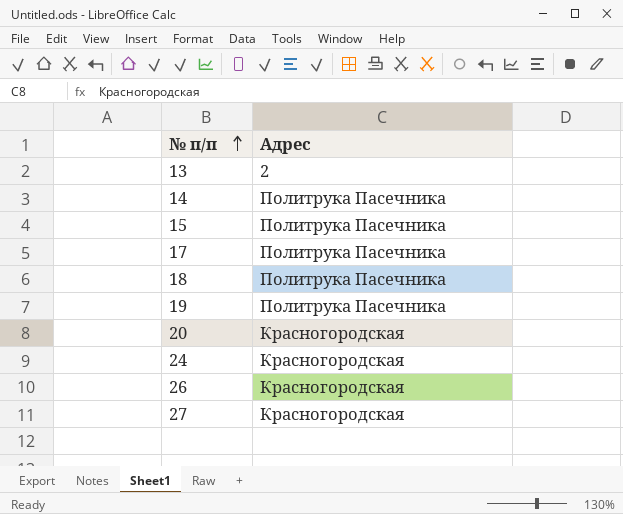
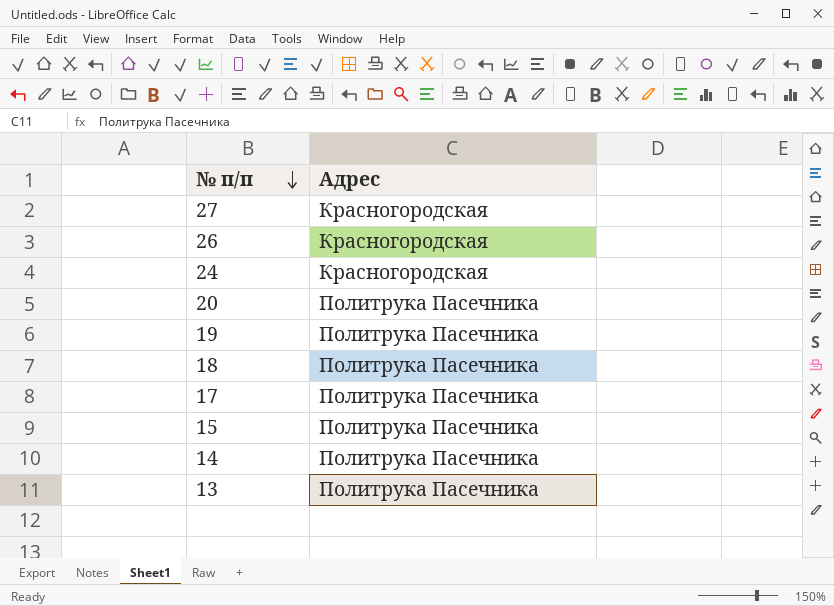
row order: № п/п ascending -> № п/п descending
20 | Адрес: Красногородская -> Политрука Пасечника
13 | Адрес: 2 -> Политрука Пасечника

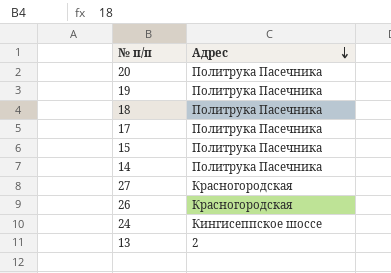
row order: № п/п descending -> Адрес descending
24 | Адрес: Красногородская -> Кингисеппское шоссе
13 | Адрес: Политрука Пасечника -> 2

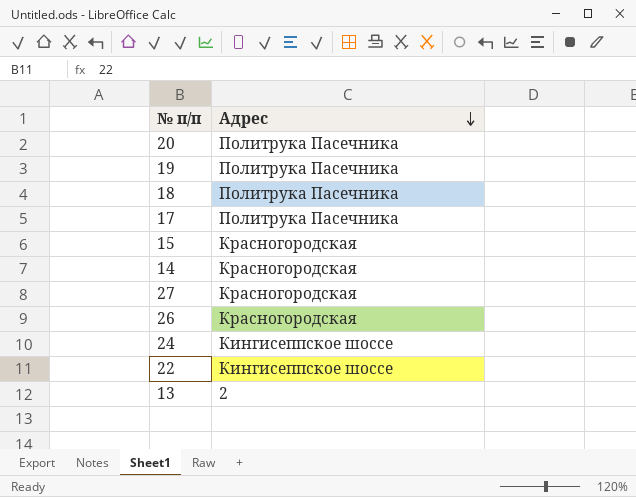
15 | Адрес: Политрука Пасечника -> Красногородская
14 | Адрес: Политрука Пасечника -> Красногородская
row 22: none -> Кингисеппское шоссе

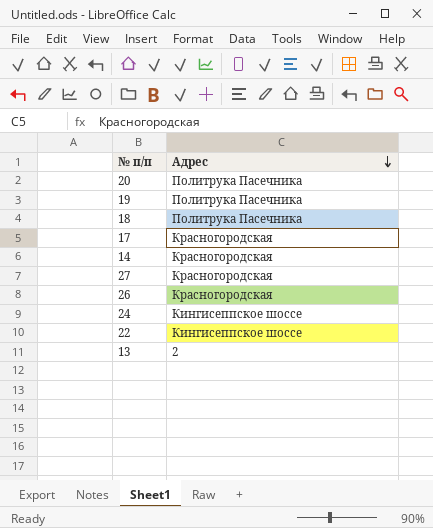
row 15: Красногородская -> none
17 | Адрес: Политрука Пасечника -> Красногородская

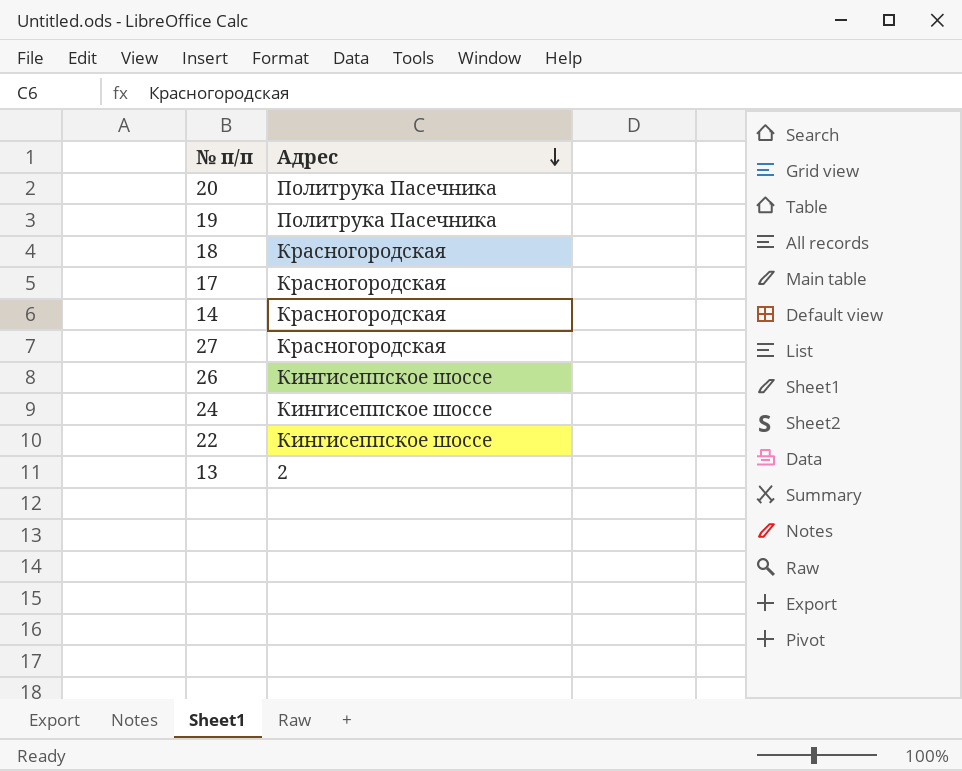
18 | Адрес: Политрука Пасечника -> Красногородская
26 | Адрес: Красногородская -> Кингисеппское шоссе

